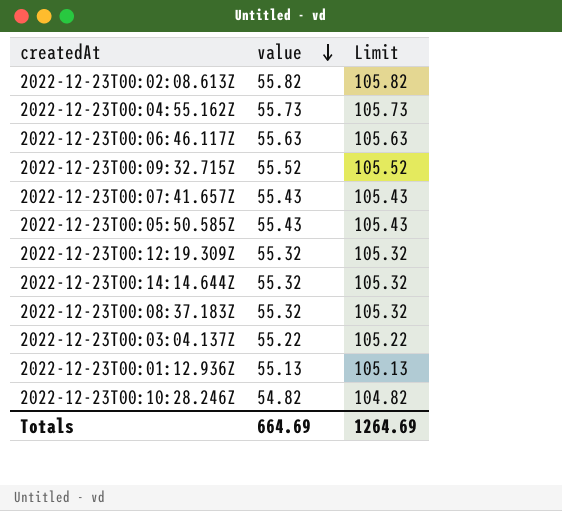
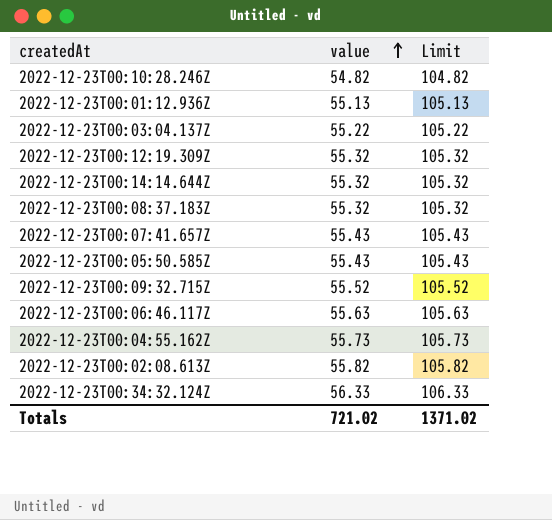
row order: value descending -> value ascending
row 2022-12-23T00:34:32.124Z: none -> 56.33 | 106.33
Totals | value: 664.69 -> 721.02
Totals | Limit: 1264.69 -> 1371.02

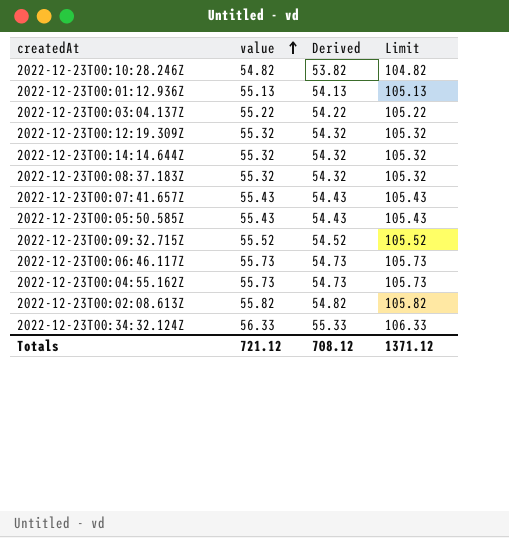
column Derived | formula: none -> [value] - 1
2022-12-23T00:06:46.117Z | value: 55.63 -> 55.73
2022-12-23T00:06:46.117Z | Limit: 105.63 -> 105.73
Totals | value: 721.02 -> 721.12
Totals | Limit: 1371.02 -> 1371.12

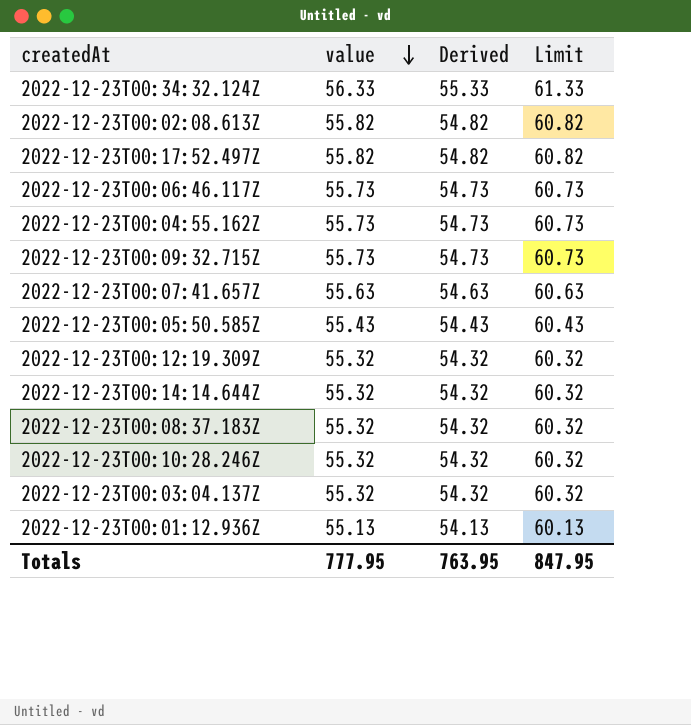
row order: value ascending -> value descending
column Limit | formula: [value] + 50 -> [value] + 5
row 2022-12-23T00:17:52.497Z: none -> 55.82 | 54.82 | 60.82
2022-12-23T00:09:32.715Z | value: 55.52 -> 55.73
2022-12-23T00:09:32.715Z | Derived: 54.52 -> 54.73
2022-12-23T00:07:41.657Z | value: 55.43 -> 55.63
2022-12-23T00:07:41.657Z | Derived: 54.43 -> 54.63
2022-12-23T00:10:28.246Z | value: 54.82 -> 55.32
2022-12-23T00:10:28.246Z | Derived: 53.82 -> 54.32
2022-12-23T00:03:04.137Z | value: 55.22 -> 55.32
2022-12-23T00:03:04.137Z | Derived: 54.22 -> 54.32
Totals | value: 721.12 -> 777.95
Totals | Derived: 708.12 -> 763.95
Totals | Limit: 1371.12 -> 847.95

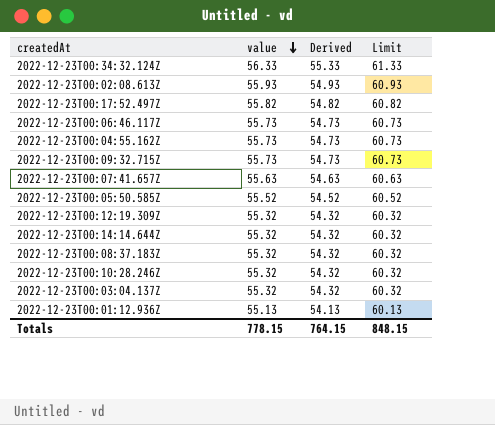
2022-12-23T00:02:08.613Z | value: 55.82 -> 55.93
2022-12-23T00:02:08.613Z | Derived: 54.82 -> 54.93
2022-12-23T00:02:08.613Z | Limit: 60.82 -> 60.93
2022-12-23T00:05:50.585Z | value: 55.43 -> 55.52
2022-12-23T00:05:50.585Z | Derived: 54.43 -> 54.52
2022-12-23T00:05:50.585Z | Limit: 60.43 -> 60.52
Totals | value: 777.95 -> 778.15
Totals | Derived: 763.95 -> 764.15
Totals | Limit: 847.95 -> 848.15

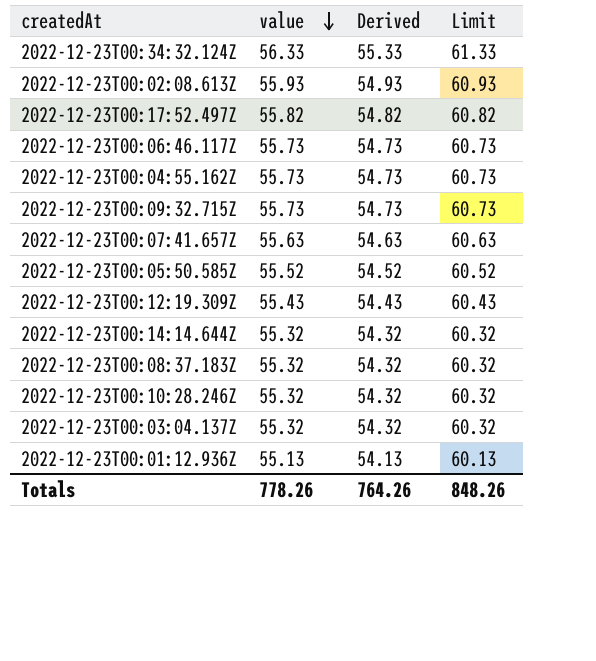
2022-12-23T00:12:19.309Z | value: 55.32 -> 55.43
2022-12-23T00:12:19.309Z | Derived: 54.32 -> 54.43
2022-12-23T00:12:19.309Z | Limit: 60.32 -> 60.43
Totals | value: 778.15 -> 778.26
Totals | Derived: 764.15 -> 764.26
Totals | Limit: 848.15 -> 848.26

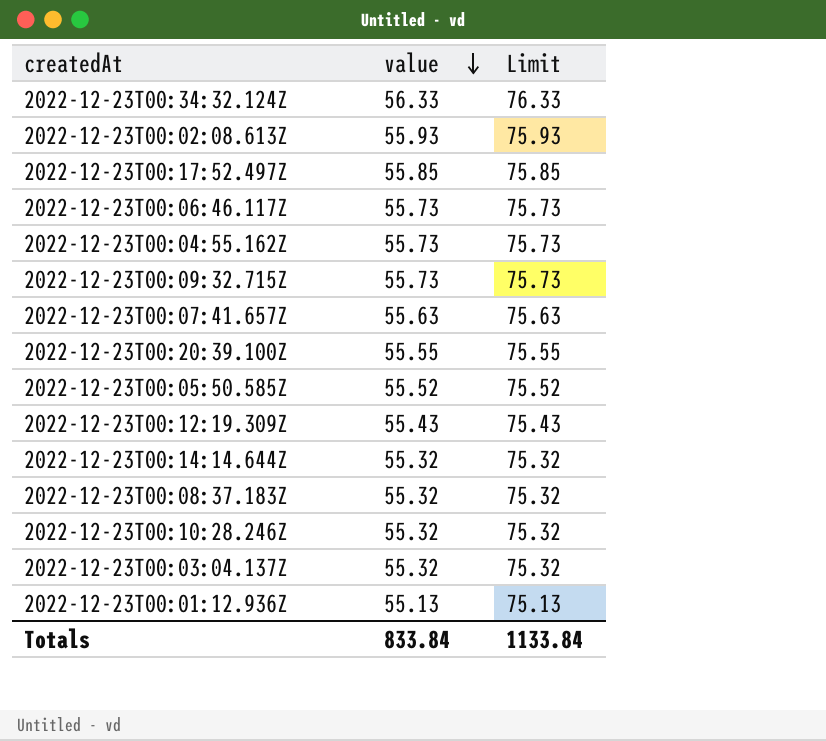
column Derived | formula: [value] - 1 -> none
column Limit | formula: [value] + 5 -> [value] + 20
2022-12-23T00:17:52.497Z | value: 55.82 -> 55.85
row 2022-12-23T00:20:39.100Z: none -> 55.55 | 75.55
Totals | value: 778.26 -> 833.84
Totals | Limit: 848.26 -> 1133.84

